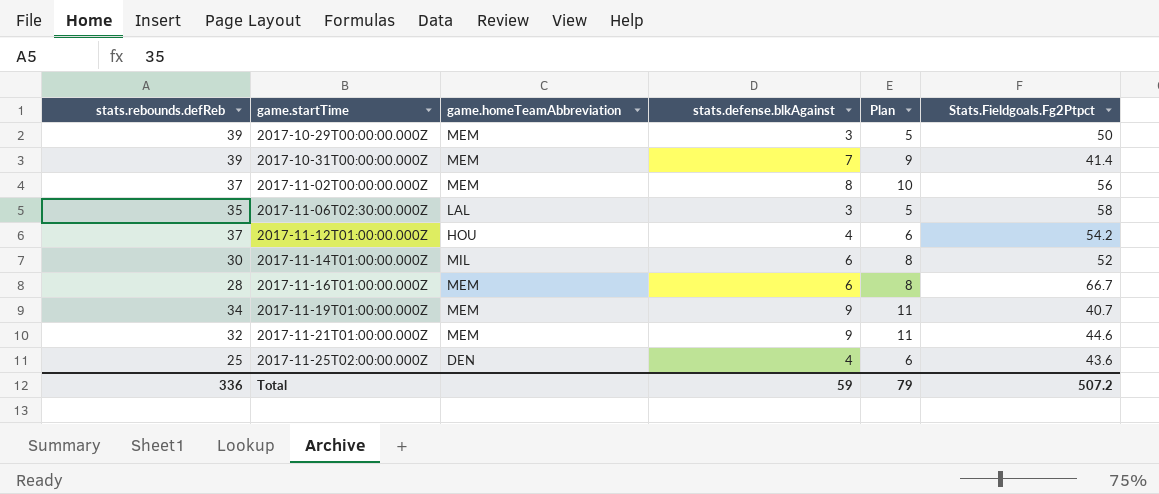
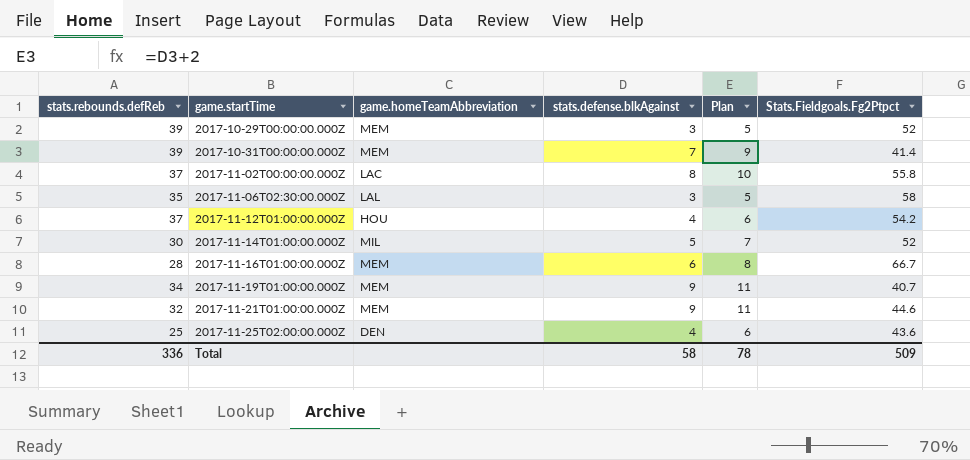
2017-10-29T00:00:00.000Z | Stats.Fieldgoals.Fg2Ptpct: 50 -> 52
2017-11-02T00:00:00.000Z | game.homeTeamAbbreviation: MEM -> LAC
2017-11-02T00:00:00.000Z | Stats.Fieldgoals.Fg2Ptpct: 56 -> 55.8
2017-11-14T01:00:00.000Z | stats.defense.blkAgainst: 6 -> 5
2017-11-14T01:00:00.000Z | Plan: 8 -> 7
Total | stats.defense.blkAgainst: 59 -> 58
Total | Plan: 79 -> 78
Total | Stats.Fieldgoals.Fg2Ptpct: 507.2 -> 509

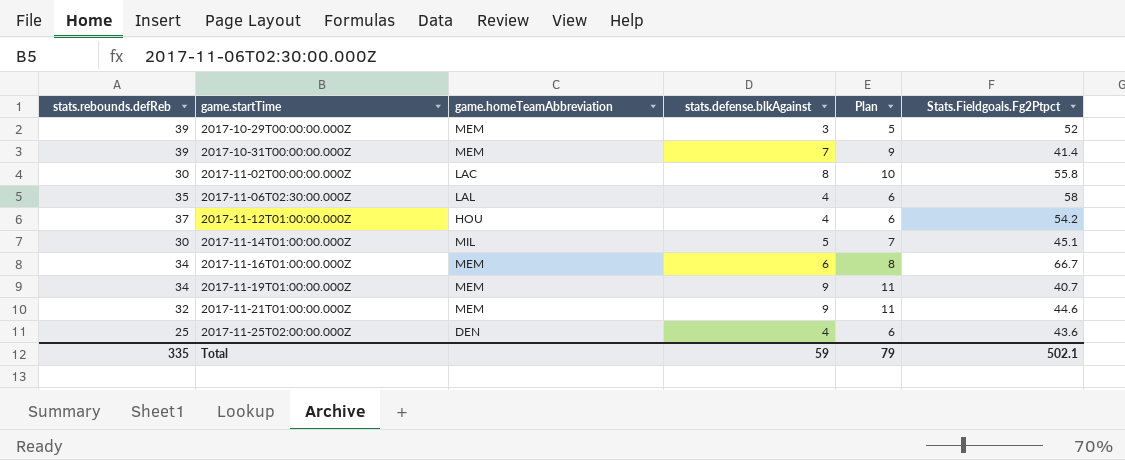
2017-11-02T00:00:00.000Z | stats.rebounds.defReb: 37 -> 30
2017-11-06T02:30:00.000Z | stats.defense.blkAgainst: 3 -> 4
2017-11-06T02:30:00.000Z | Plan: 5 -> 6
2017-11-14T01:00:00.000Z | Stats.Fieldgoals.Fg2Ptpct: 52 -> 45.1
2017-11-16T01:00:00.000Z | stats.rebounds.defReb: 28 -> 34
Total | stats.rebounds.defReb: 336 -> 335
Total | stats.defense.blkAgainst: 58 -> 59
Total | Plan: 78 -> 79
Total | Stats.Fieldgoals.Fg2Ptpct: 509 -> 502.1

